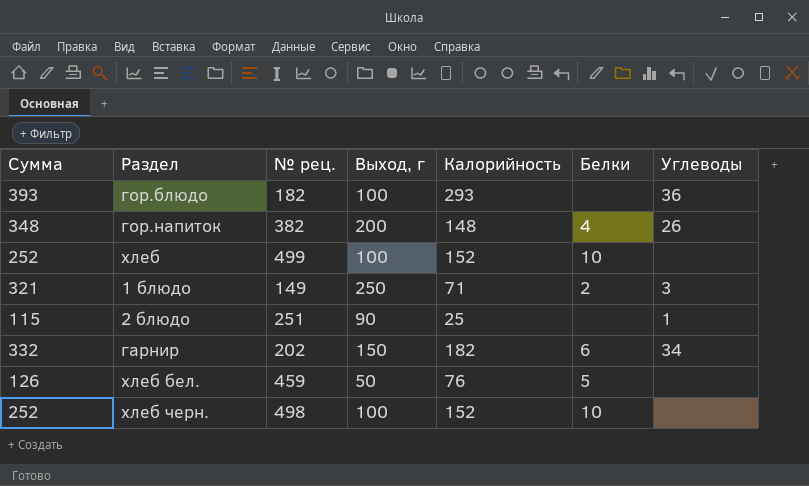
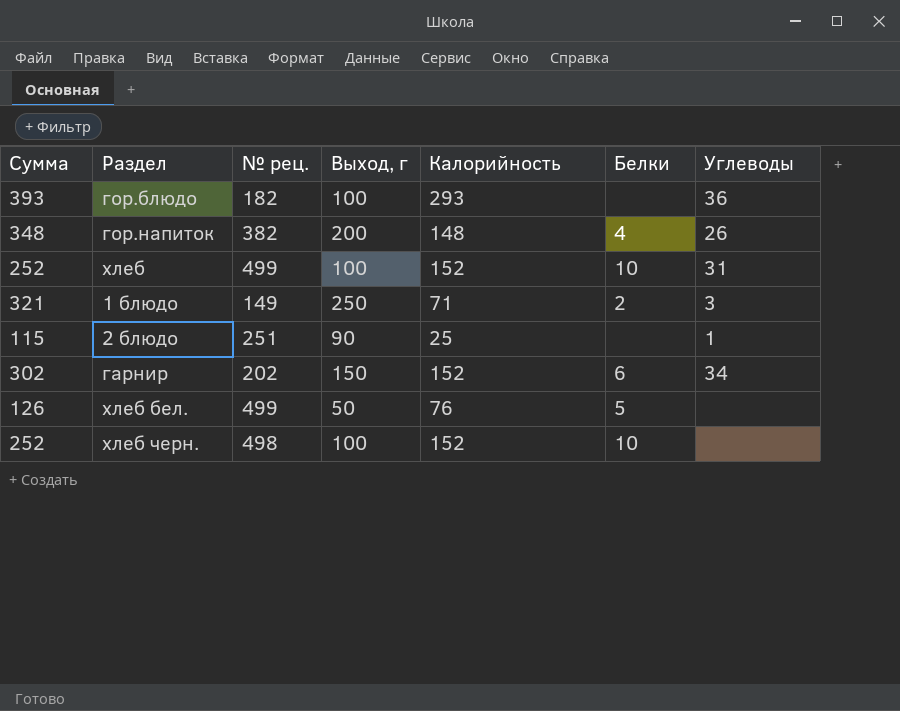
хлеб | Углеводы: none -> 31
гарнир | Сумма: 332 -> 302
гарнир | Калорийность: 182 -> 152
хлеб бел. | № рец.: 459 -> 499

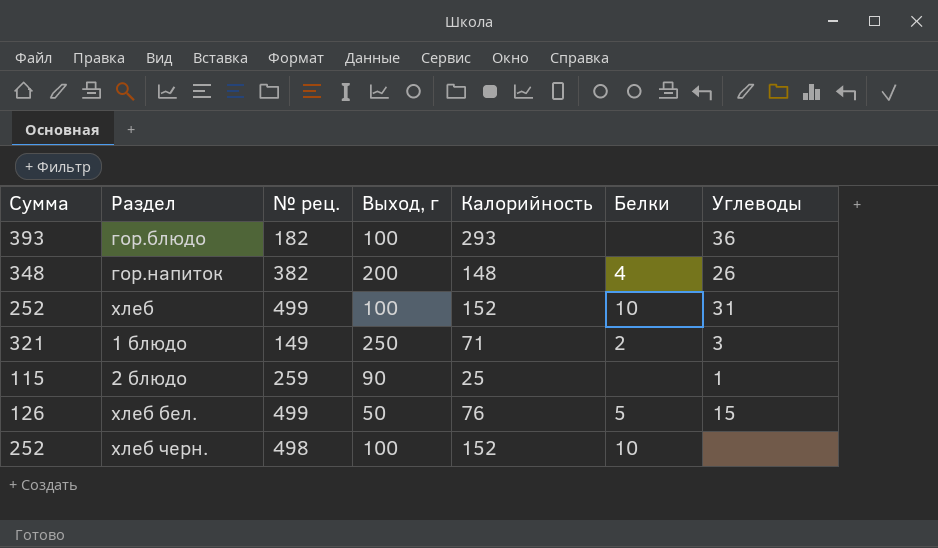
row гарнир: 302 | 202 | 150 | 152 | 6 | 34 -> none
2 блюдо | № рец.: 251 -> 259
хлеб бел. | Углеводы: none -> 15

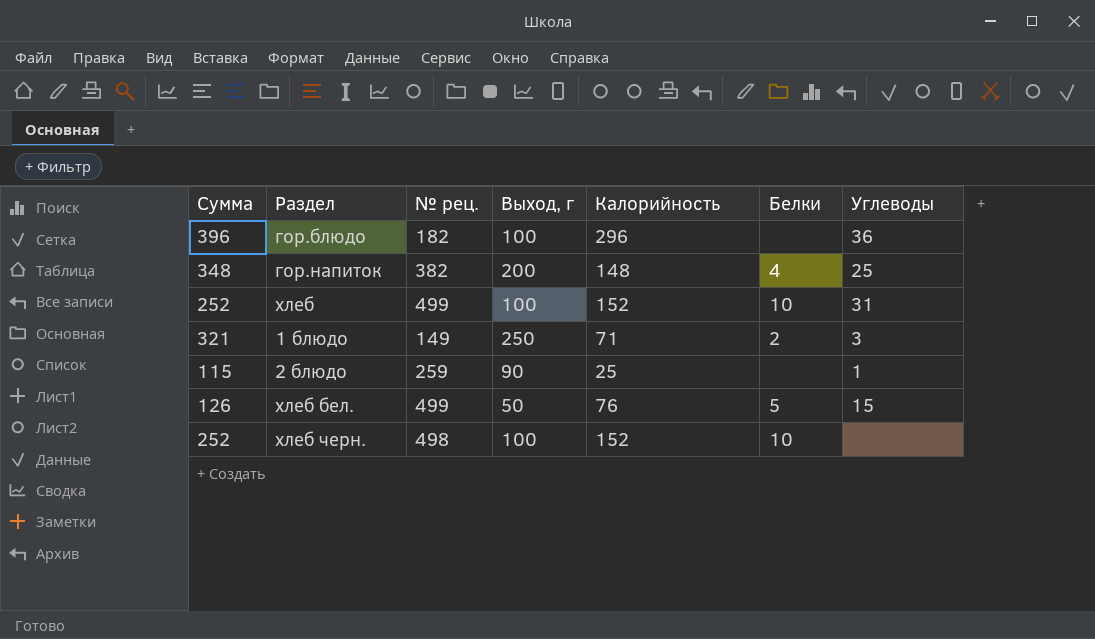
гор.блюдо | Сумма: 393 -> 396
гор.блюдо | Калорийность: 293 -> 296
гор.напиток | Углеводы: 26 -> 25

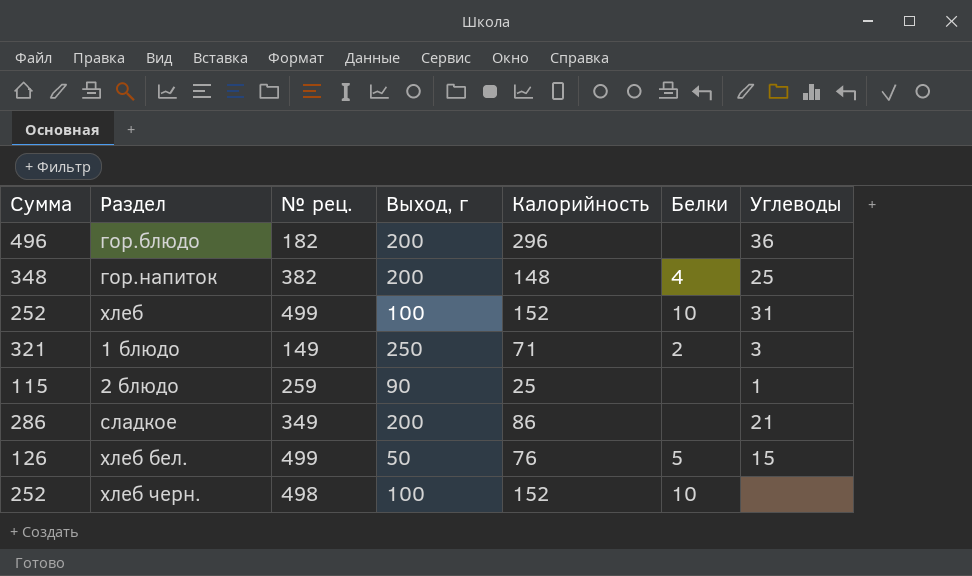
гор.блюдо | Сумма: 396 -> 496
гор.блюдо | Выход, г: 100 -> 200
row сладкое: none -> 286 | 349 | 200 | 86 | none | 21

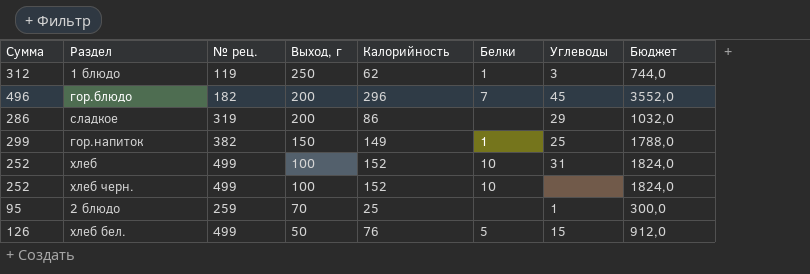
row order: none -> Выход, г descending
column Бюджет | formula: none -> [Калорийность] * 12
1 блюдо | Сумма: 321 -> 312
1 блюдо | № рец.: 149 -> 119
1 блюдо | Калорийность: 71 -> 62
1 блюдо | Белки: 2 -> 1
гор.блюдо | Белки: none -> 7
гор.блюдо | Углеводы: 36 -> 45
сладкое | № рец.: 349 -> 319
сладкое | Углеводы: 21 -> 29
гор.напиток | Сумма: 348 -> 299
гор.напиток | Выход, г: 200 -> 150
гор.напиток | Калорийность: 148 -> 149
гор.напиток | Белки: 4 -> 1
хлеб черн. | № рец.: 498 -> 499
2 блюдо | Сумма: 115 -> 95
2 блюдо | Выход, г: 90 -> 70

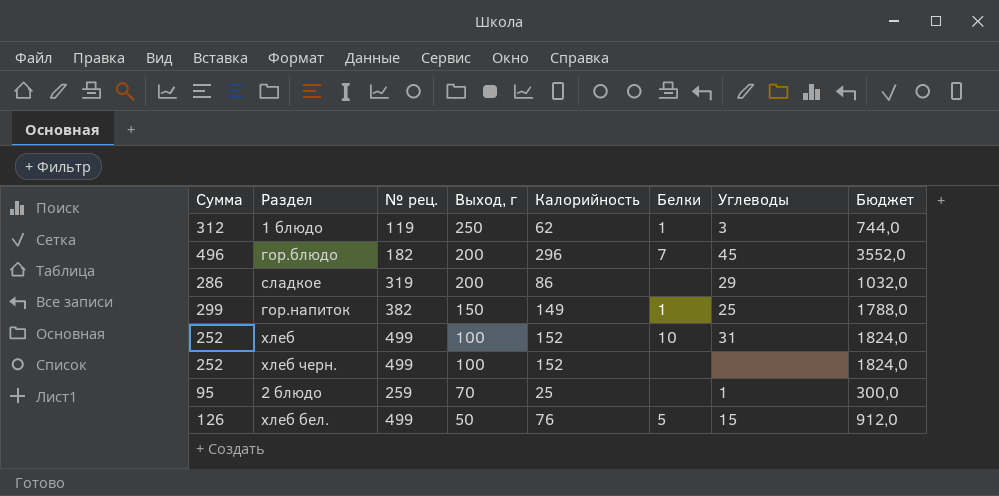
хлеб черн. | Белки: 10 -> none

